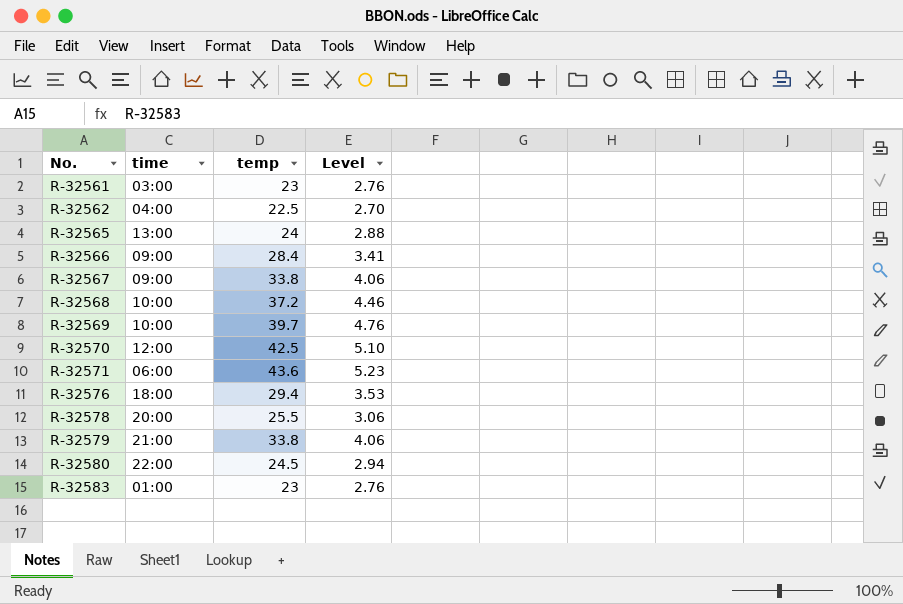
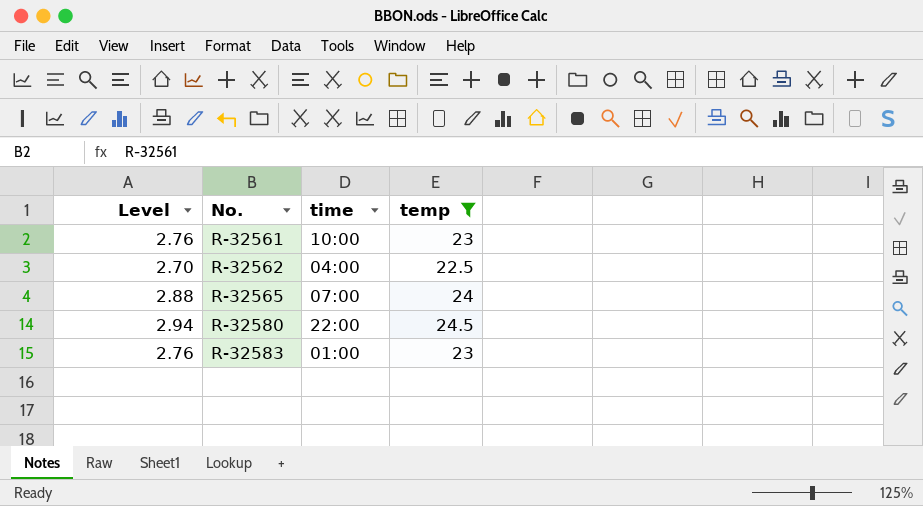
filter: none -> temp <= 24.5
column Level | position: 4 -> 1
R-32561 | time: 03:00 -> 10:00
R-32565 | time: 13:00 -> 07:00

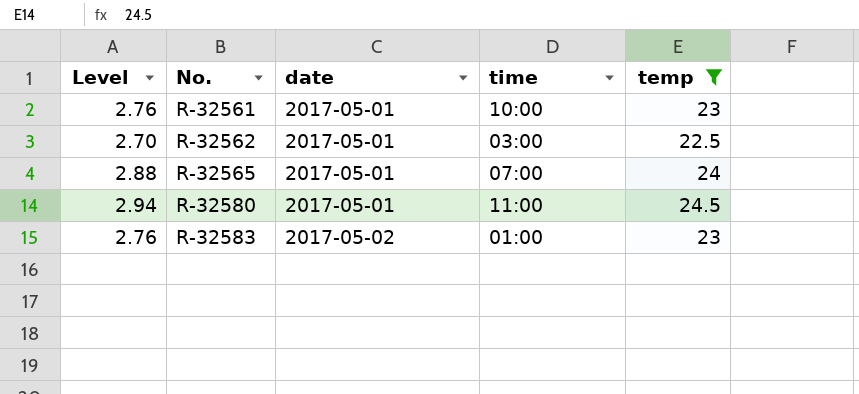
column date | position: none -> 3
R-32562 | time: 04:00 -> 03:00
R-32580 | time: 22:00 -> 11:00

